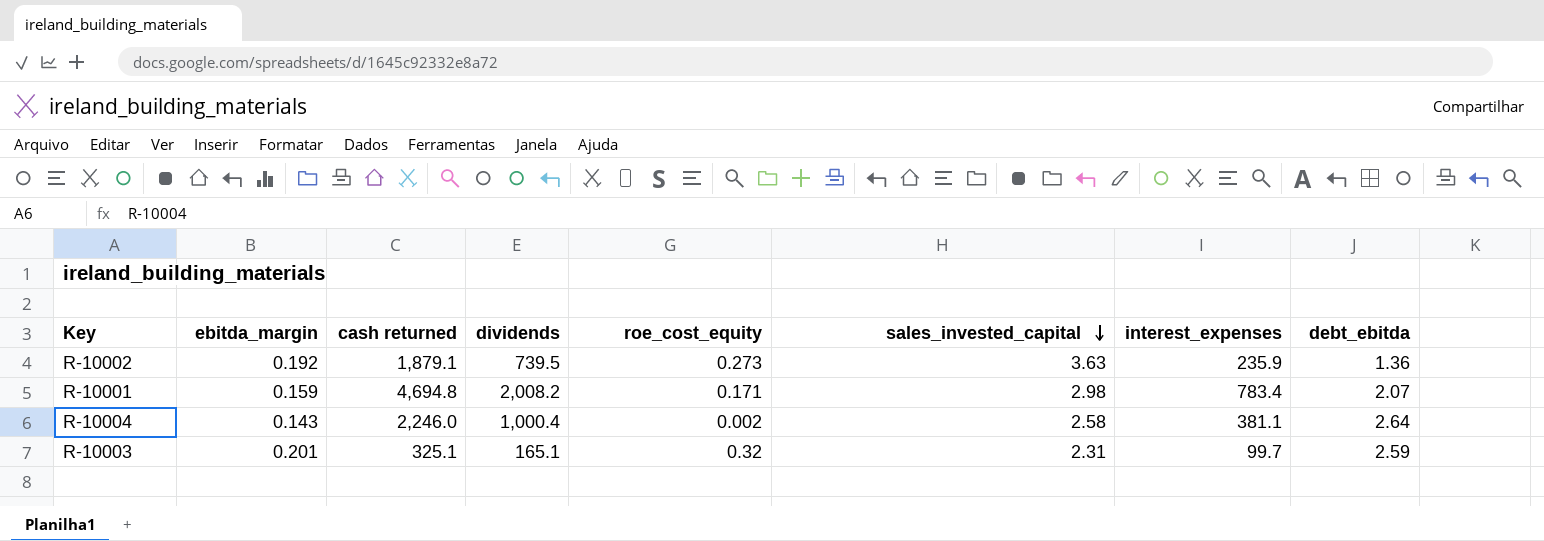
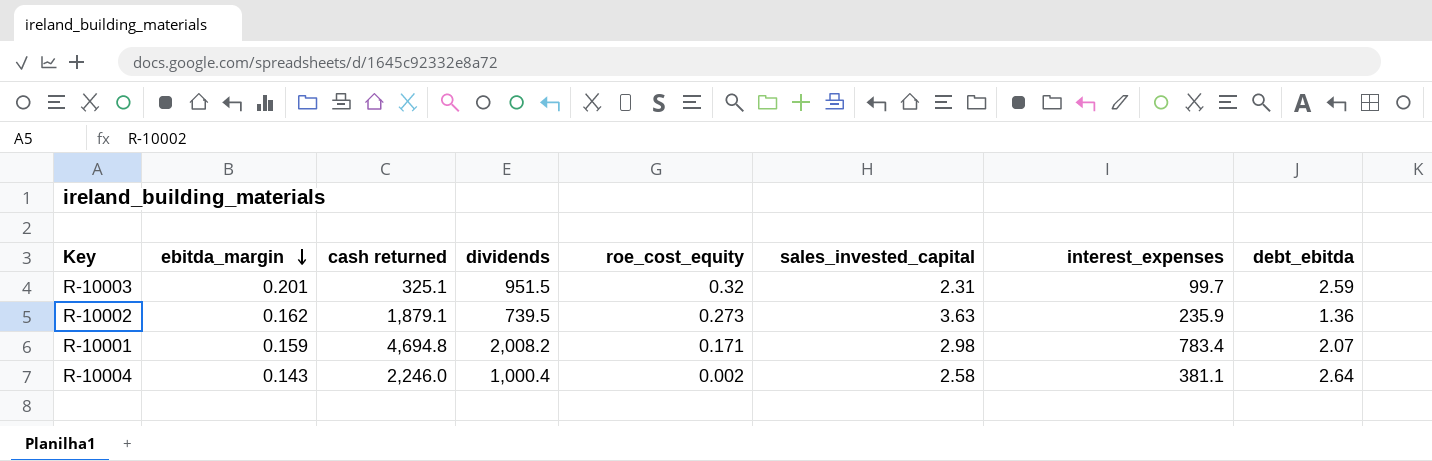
row order: sales_invested_capital descending -> ebitda_margin descending
R-10003 | dividends: 165.1 -> 951.5
R-10002 | ebitda_margin: 0.192 -> 0.162

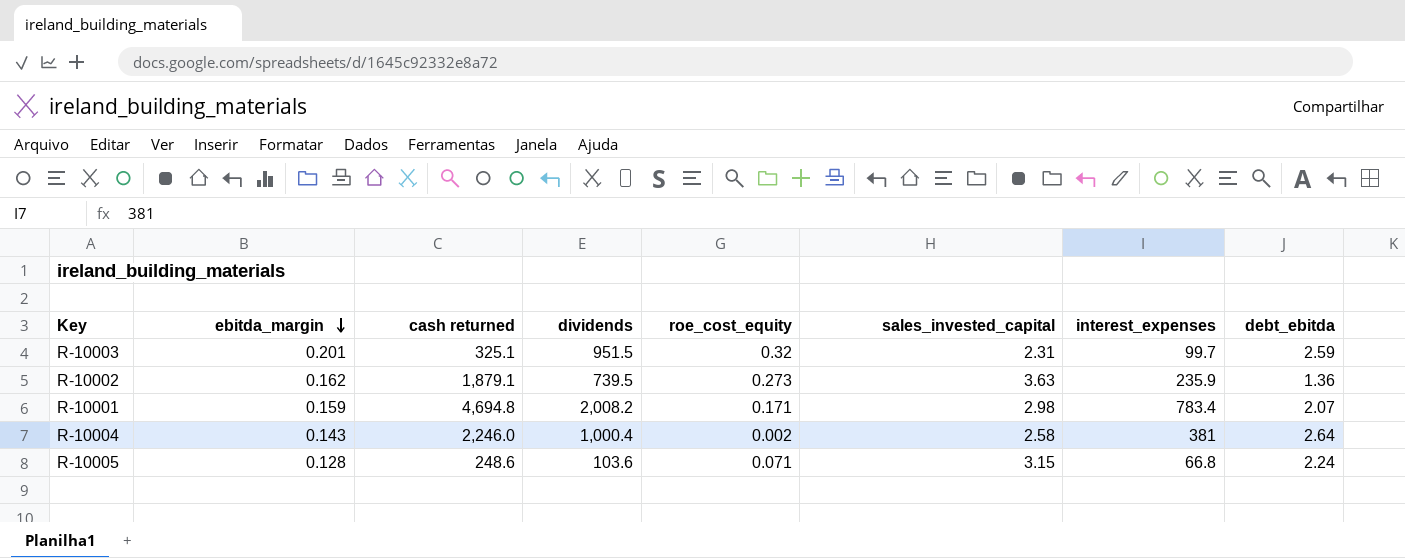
R-10004 | interest_expenses: 381.1 -> 381
row R-10005: none -> 0.128 | 248.6 | 103.6 | 0.071 | 3.15 | 66.8 | 2.24

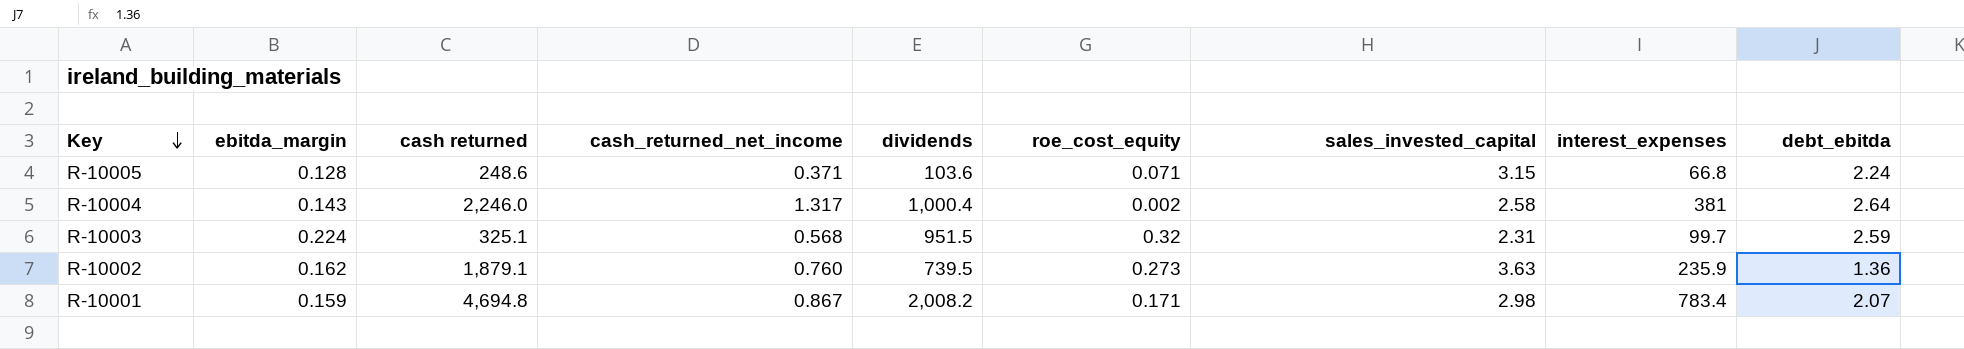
row order: ebitda_margin descending -> Key descending
column cash_returned_net_income | position: none -> 4
R-10003 | ebitda_margin: 0.201 -> 0.224

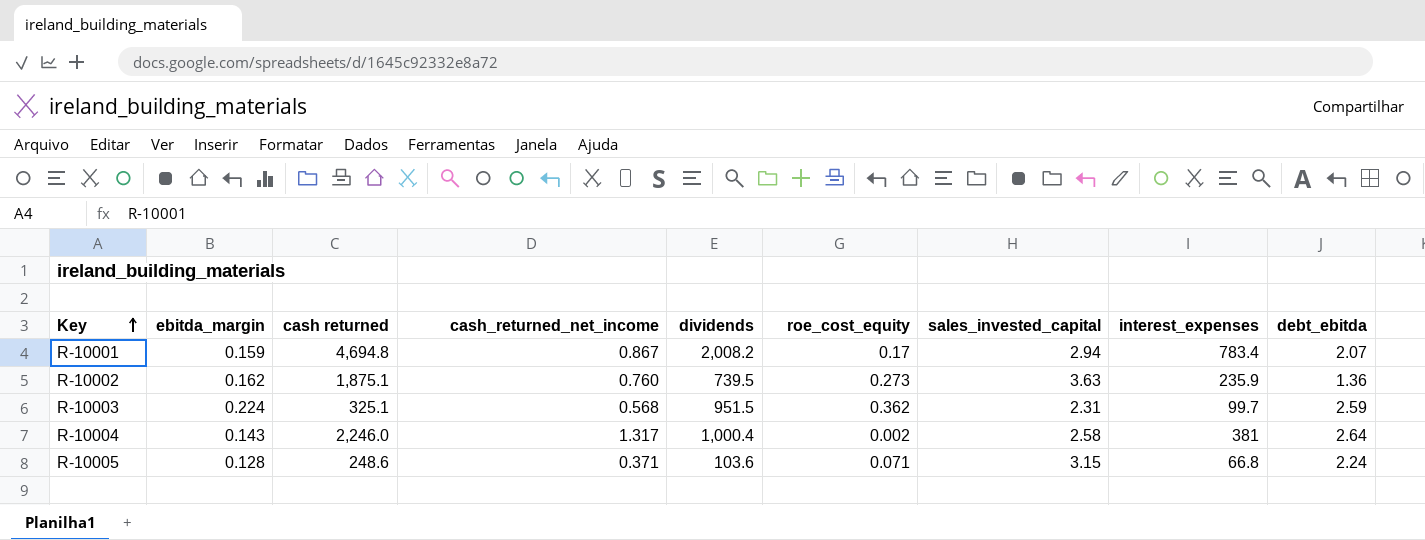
row order: Key descending -> Key ascending
R-10001 | roe_cost_equity: 0.171 -> 0.17
R-10001 | sales_invested_capital: 2.98 -> 2.94
R-10002 | cash returned: 1,879.1 -> 1,875.1
R-10003 | roe_cost_equity: 0.32 -> 0.362

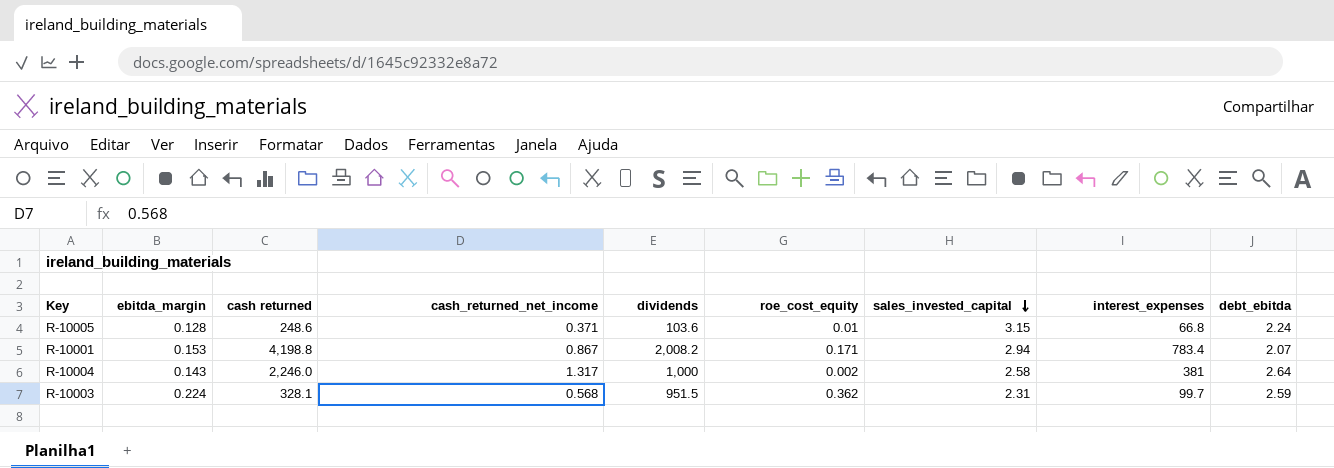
row order: Key ascending -> sales_invested_capital descending
row R-10002: 0.162 | 1,875.1 | 0.760 | 739.5 | 0.273 | 3.63 | 235.9 | 1.36 -> none
R-10005 | roe_cost_equity: 0.071 -> 0.01
R-10001 | ebitda_margin: 0.159 -> 0.153
R-10001 | cash returned: 4,694.8 -> 4,198.8
R-10001 | roe_cost_equity: 0.17 -> 0.171
R-10004 | dividends: 1,000.4 -> 1,000
R-10003 | cash returned: 325.1 -> 328.1

